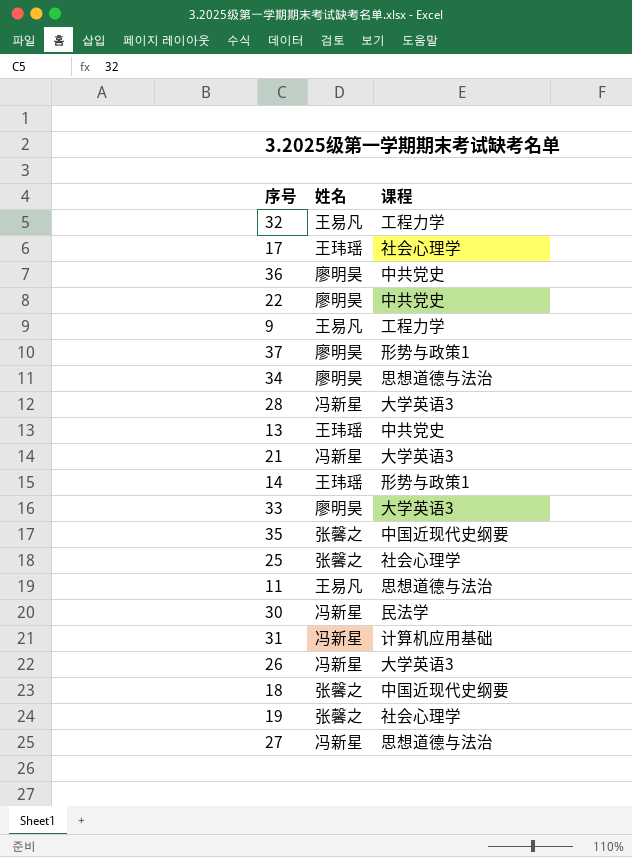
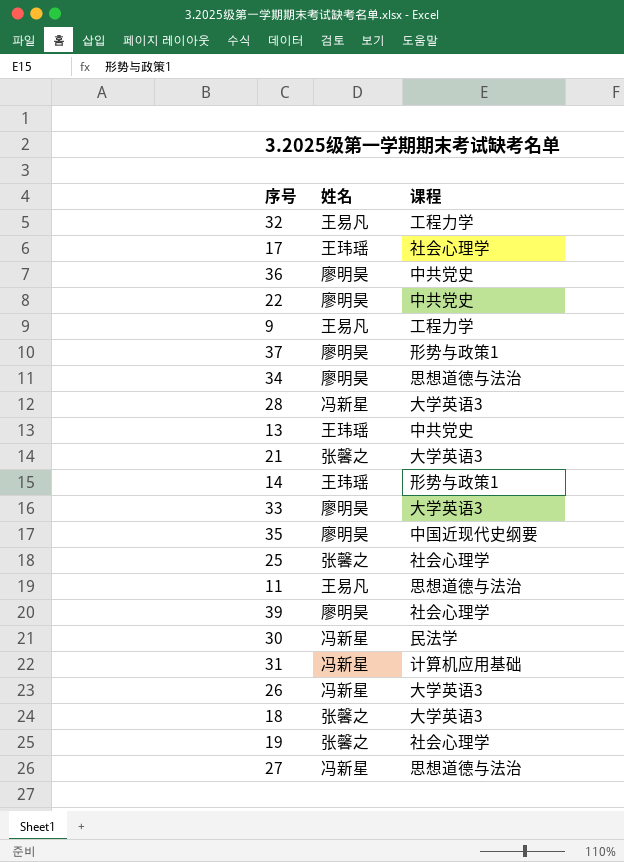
21 | 姓名: 冯新星 -> 张馨之
35 | 姓名: 张馨之 -> 廖明昊
row 39: none -> 廖明昊 | 社会心理学
18 | 课程: 中国近现代史纲要 -> 大学英语3

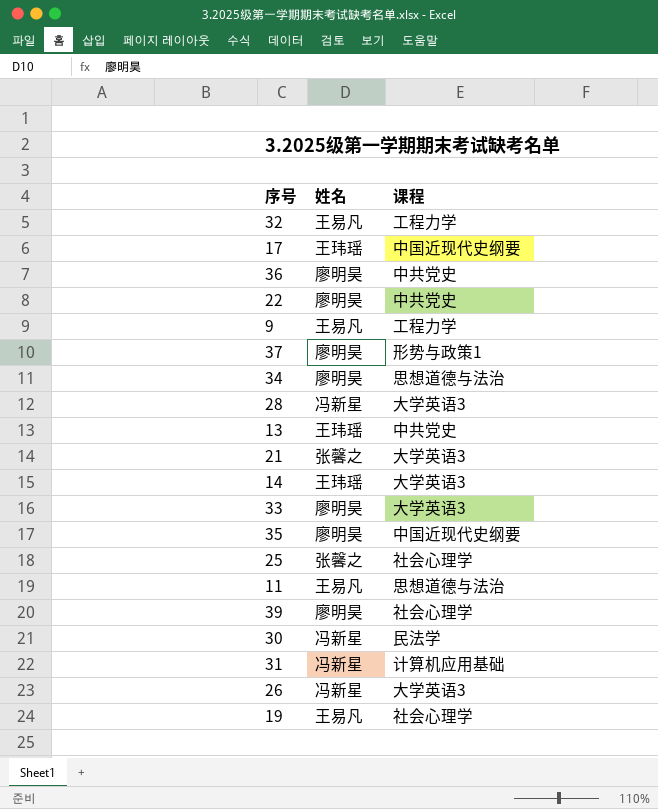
row 18: 张馨之 | 大学英语3 -> none
row 27: 冯新星 | 思想道德与法治 -> none
17 | 课程: 社会心理学 -> 中国近现代史纲要
14 | 课程: 形势与政策1 -> 大学英语3
19 | 姓名: 张馨之 -> 王易凡

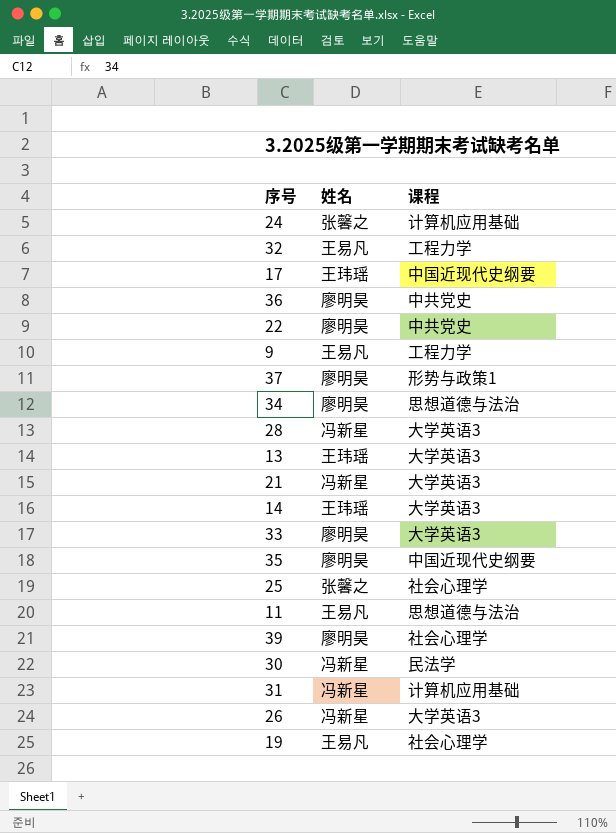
row 24: none -> 张馨之 | 计算机应用基础
13 | 课程: 中共党史 -> 大学英语3
21 | 姓名: 张馨之 -> 冯新星

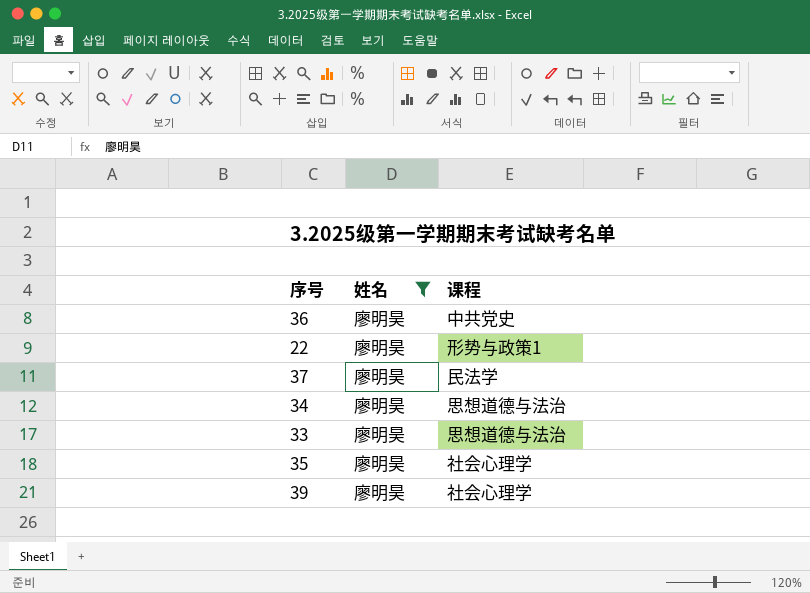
filter: none -> 姓名 = 廖明昊
22 | 课程: 中共党史 -> 形势与政策1
37 | 课程: 形势与政策1 -> 民法学
33 | 课程: 大学英语3 -> 思想道德与法治
35 | 课程: 中国近现代史纲要 -> 社会心理学

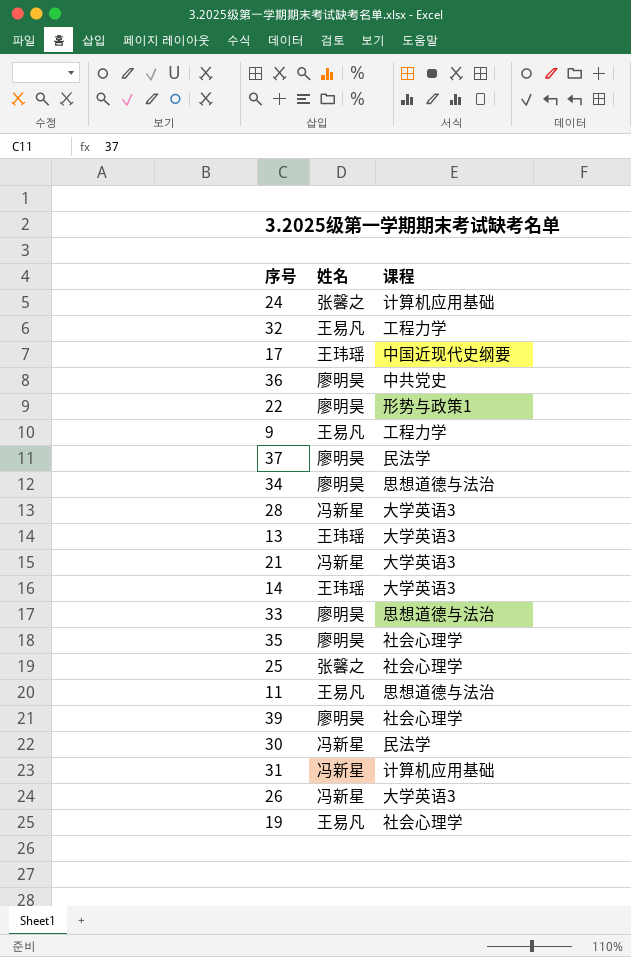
filter: 姓名 = 廖明昊 -> none

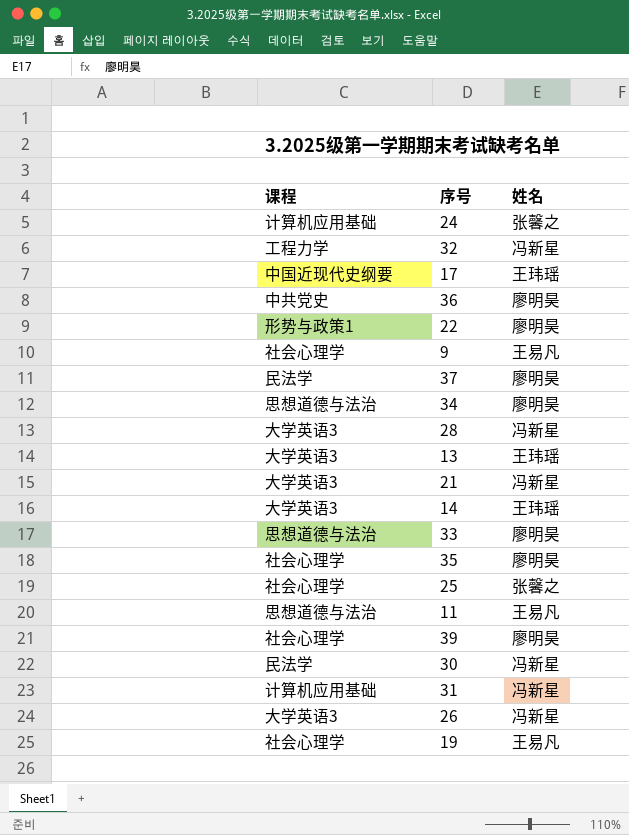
column 课程 | position: 3 -> 1
32 | 姓名: 王易凡 -> 冯新星
9 | 课程: 工程力学 -> 社会心理学

